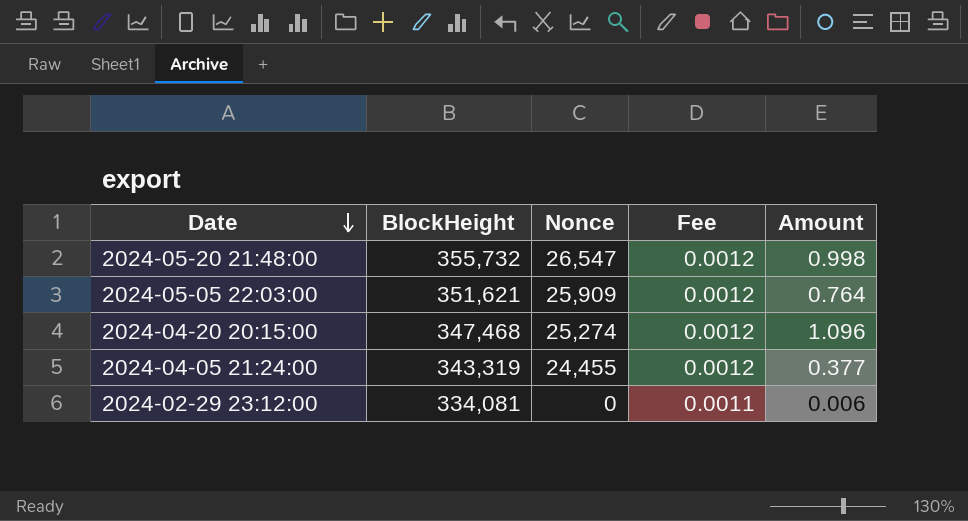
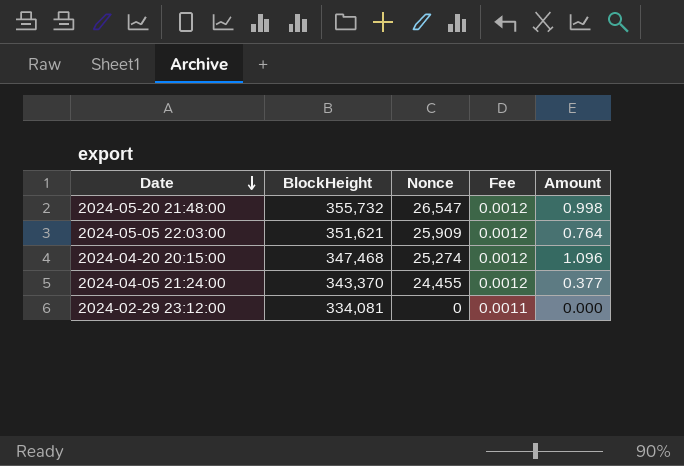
2024-04-05 21:24:00 | BlockHeight: 343,319 -> 343,370
2024-02-29 23:12:00 | Amount: 0.006 -> 0.000

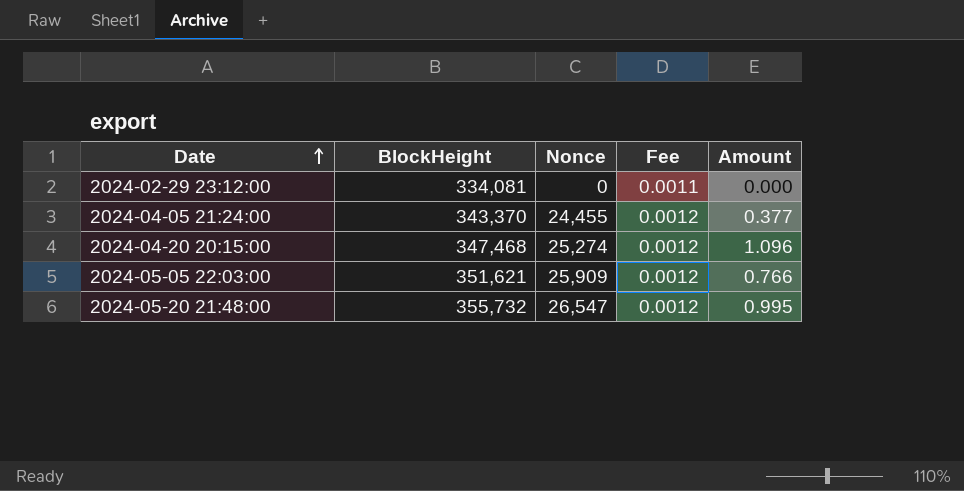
row order: Date descending -> Date ascending
2024-05-05 22:03:00 | Amount: 0.764 -> 0.766
2024-05-20 21:48:00 | Amount: 0.998 -> 0.995

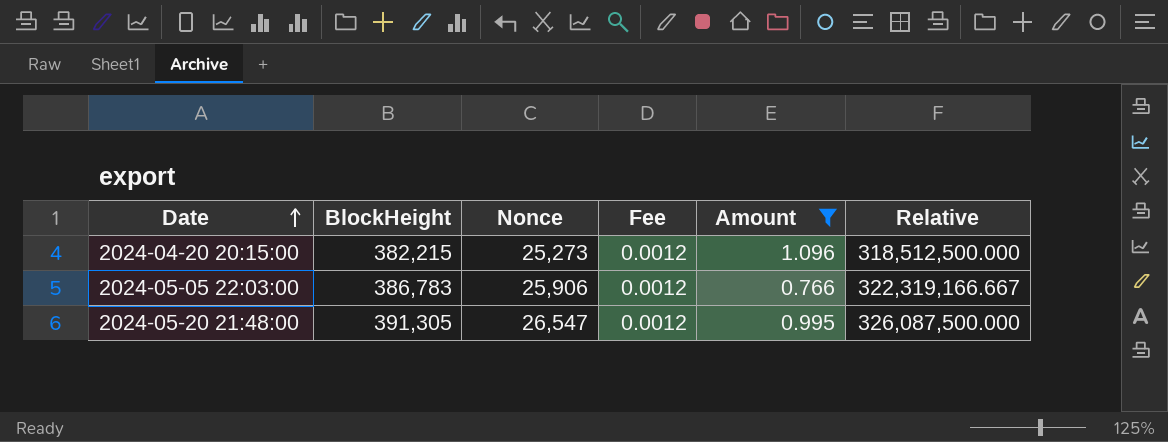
filter: none -> Amount >= 0.766
column Relative | formula: none -> [BlockHeight] / [Fee]
2024-04-20 20:15:00 | BlockHeight: 347,468 -> 382,215
2024-04-20 20:15:00 | Nonce: 25,274 -> 25,273
2024-05-05 22:03:00 | BlockHeight: 351,621 -> 386,783
2024-05-05 22:03:00 | Nonce: 25,909 -> 25,906
2024-05-20 21:48:00 | BlockHeight: 355,732 -> 391,305

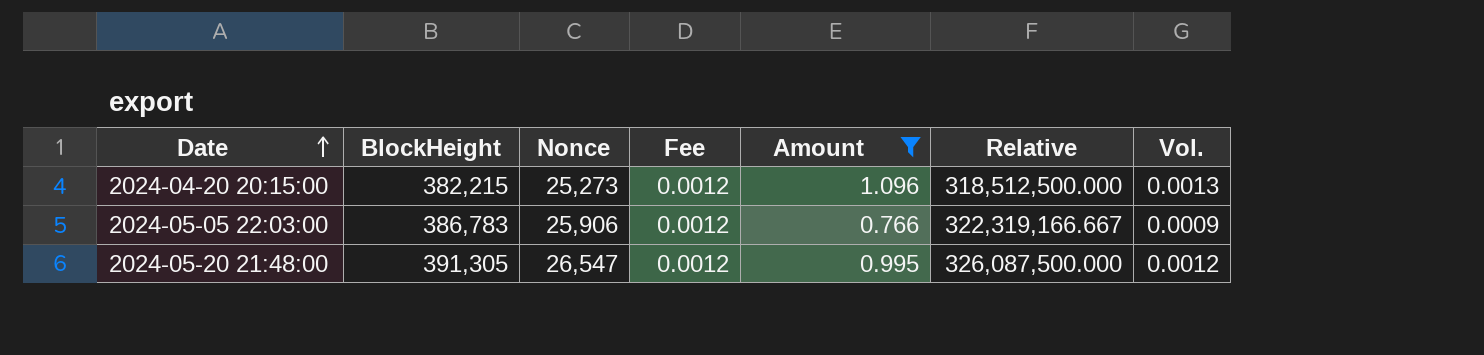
column Vol. | formula: none -> [Fee] * [Amount]

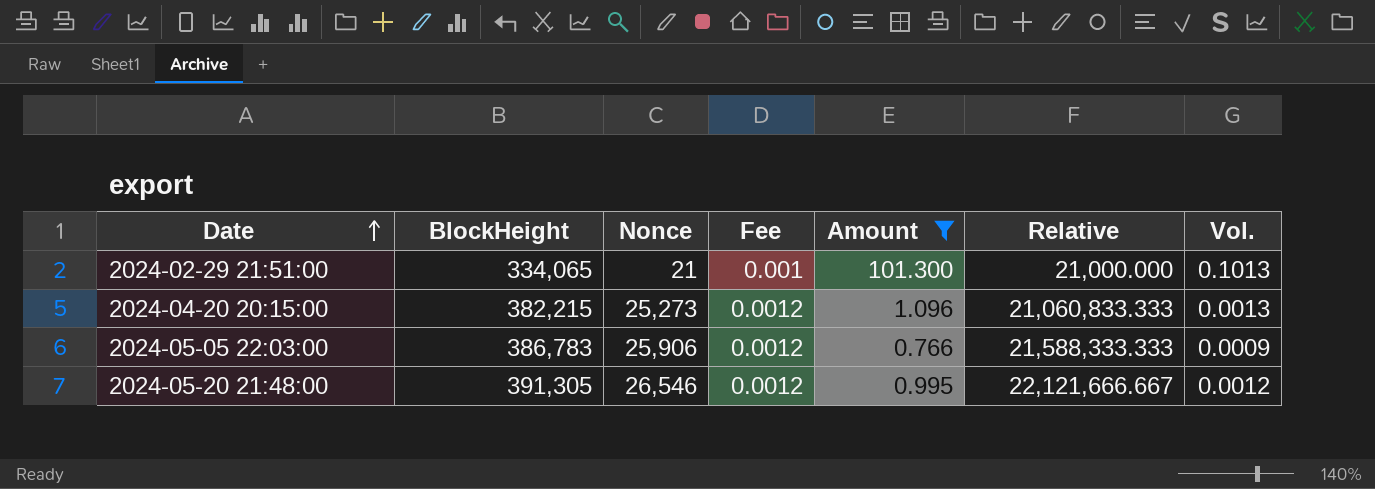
column Relative | formula: [BlockHeight] / [Fee] -> [Nonce] / [Fee]
row 2024-02-29 21:51:00: none -> 334,065 | 21 | 0.001 | 101.300 | 21,000.000 | 0.1013
2024-05-20 21:48:00 | Nonce: 26,547 -> 26,546

